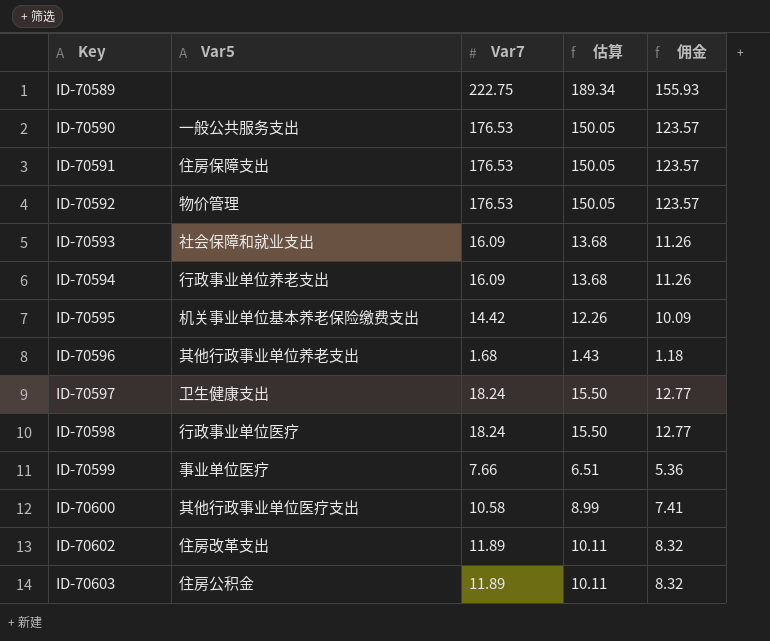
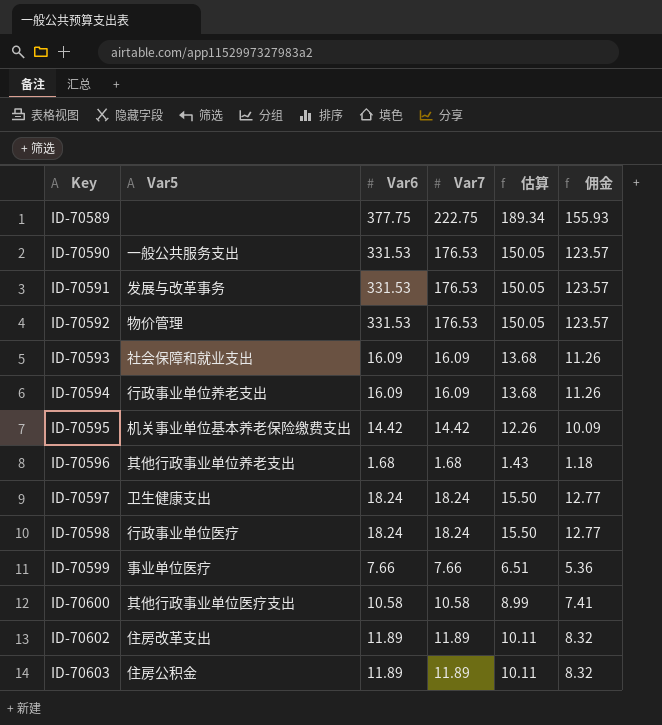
column Var6 | position: none -> 3
ID-70591 | Var5: 住房保障支出 -> 发展与改革事务

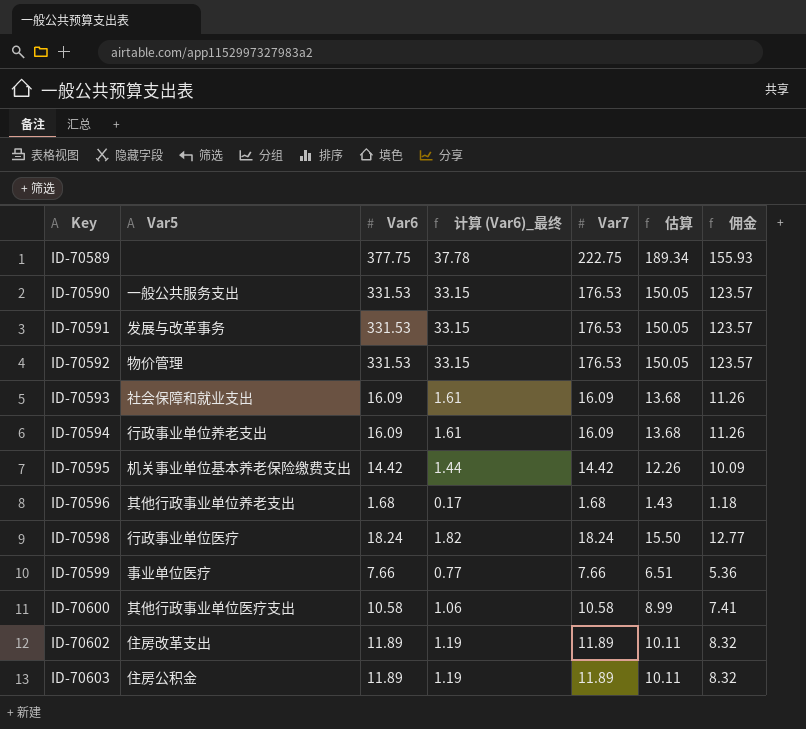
column 计算 (Var6)_最终 | formula: none -> [Var6] * 0.1
row ID-70597: 卫生健康支出 | 18.24 | 18.24 | 15.50 | 12.77 -> none

